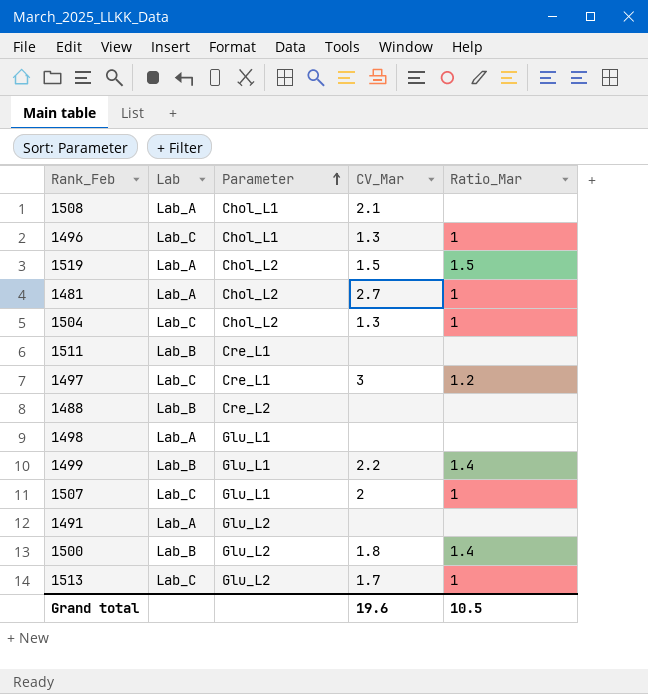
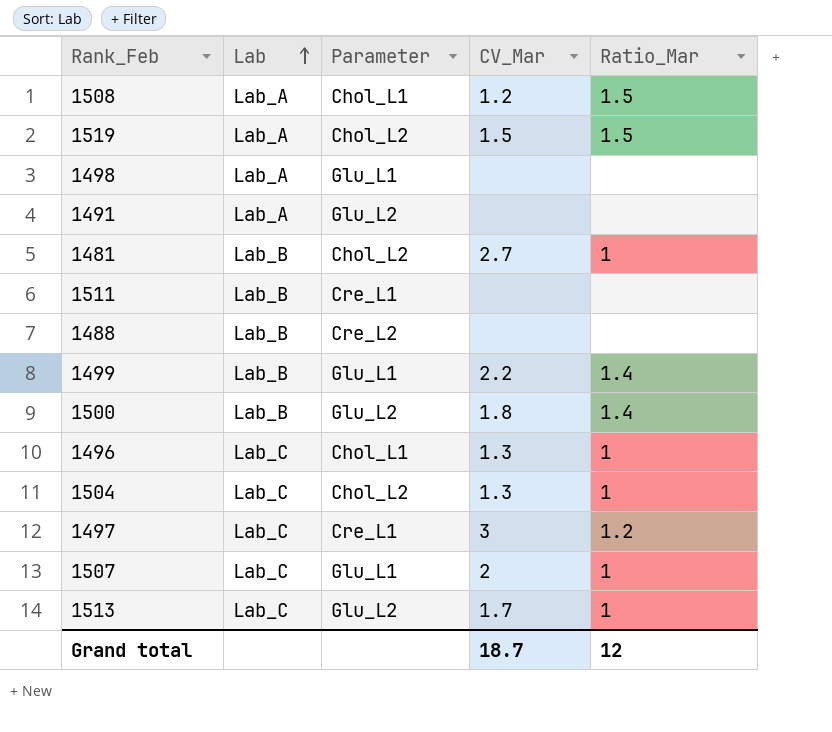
row order: Parameter ascending -> Lab ascending
1508 | CV_Mar: 2.1 -> 1.2
1508 | Ratio_Mar: none -> 1.5
1481 | Lab: Lab_A -> Lab_B
Grand total | CV_Mar: 19.6 -> 18.7
Grand total | Ratio_Mar: 10.5 -> 12

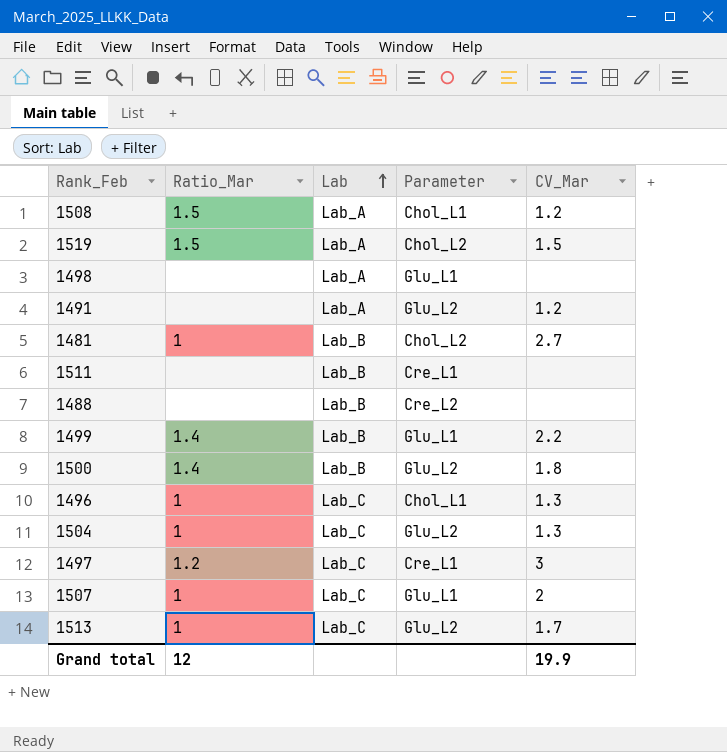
column Ratio_Mar | position: 5 -> 2
1491 | CV_Mar: none -> 1.2
1504 | Parameter: Chol_L2 -> Glu_L2
Grand total | CV_Mar: 18.7 -> 19.9

